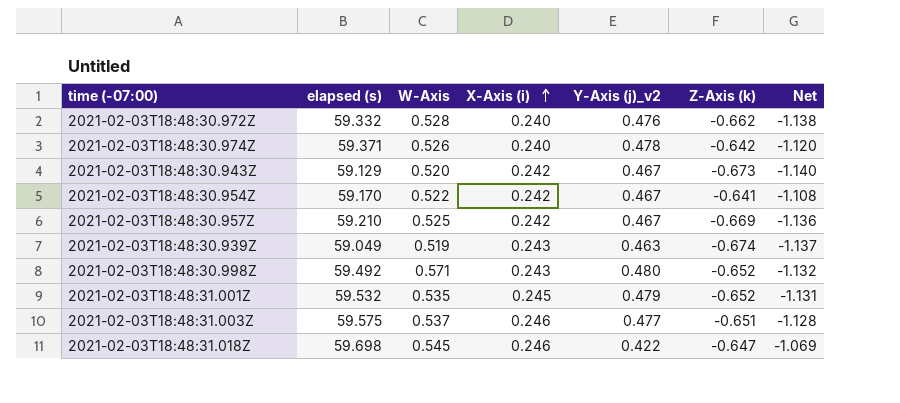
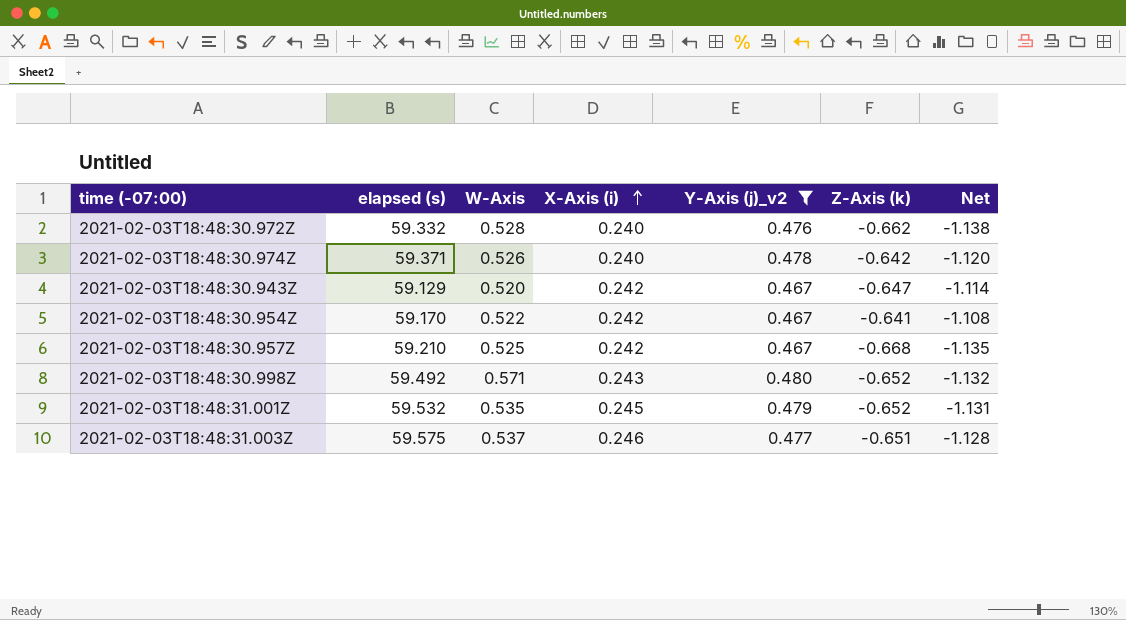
filter: none -> Y-Axis (j)_v2 >= 0.467
2021-02-03T18:48:30.943Z | Z-Axis (k): -0.673 -> -0.647
2021-02-03T18:48:30.943Z | Net: -1.140 -> -1.114
2021-02-03T18:48:30.957Z | Z-Axis (k): -0.669 -> -0.668
2021-02-03T18:48:30.957Z | Net: -1.136 -> -1.135

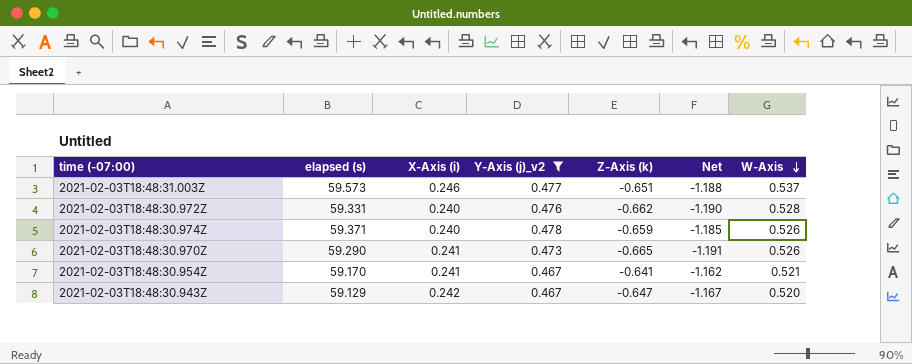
row order: X-Axis (i) ascending -> W-Axis descending
column Net | formula: [Z-Axis (k)] - [Y-Axis (j)_v2] -> [Z-Axis (k)] - [W-Axis]
column W-Axis | position: 3 -> 7
row 2021-02-03T18:48:30.957Z: 59.210 | 0.525 | 0.242 | 0.467 | -0.668 | -1.135 -> none
row 2021-02-03T18:48:30.998Z: 59.492 | 0.571 | 0.243 | 0.480 | -0.652 | -1.132 -> none
row 2021-02-03T18:48:31.001Z: 59.532 | 0.535 | 0.245 | 0.479 | -0.652 | -1.131 -> none
2021-02-03T18:48:31.003Z | elapsed (s): 59.575 -> 59.573
2021-02-03T18:48:30.972Z | elapsed (s): 59.332 -> 59.331
2021-02-03T18:48:30.974Z | Z-Axis (k): -0.642 -> -0.659
row 2021-02-03T18:48:30.970Z: none -> 59.290 | 0.241 | 0.473 | -0.665 | -1.191 | 0.526
2021-02-03T18:48:30.954Z | X-Axis (i): 0.242 -> 0.241
2021-02-03T18:48:30.954Z | W-Axis: 0.522 -> 0.521

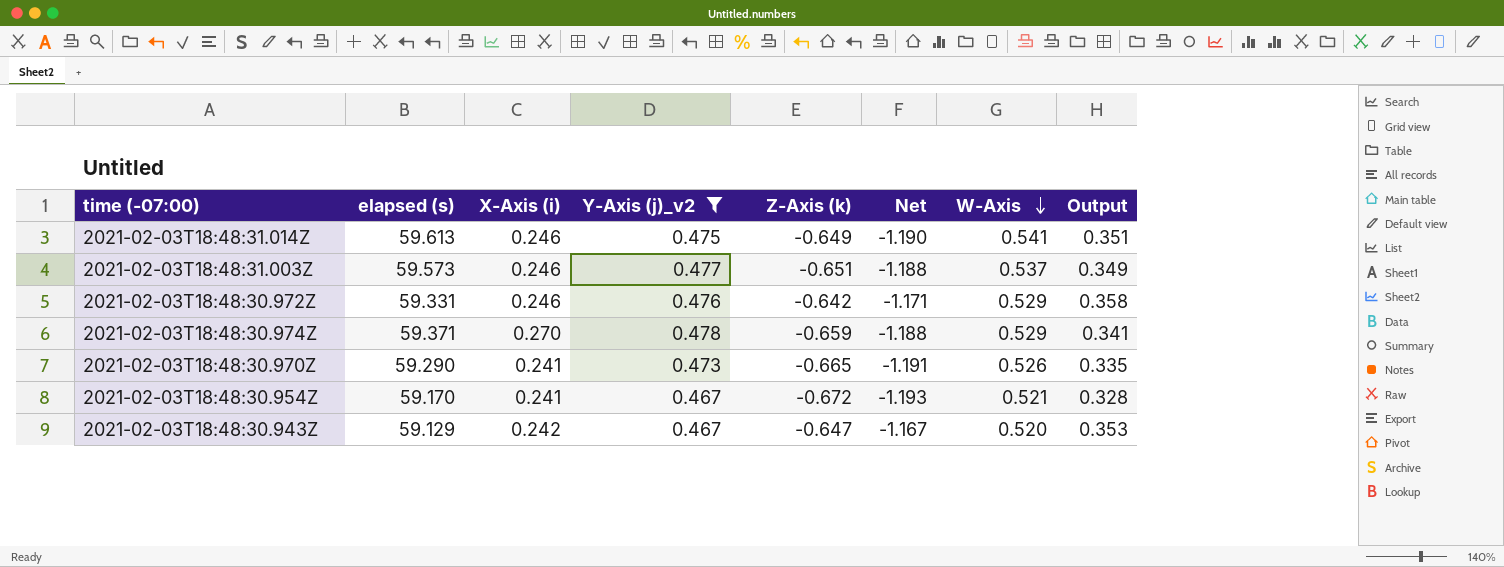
column Output | formula: none -> [Z-Axis (k)] + 1
row 2021-02-03T18:48:31.014Z: none -> 59.613 | 0.246 | 0.475 | -0.649 | -1.190 | 0.541 | 0.351
2021-02-03T18:48:30.972Z | X-Axis (i): 0.240 -> 0.246
2021-02-03T18:48:30.972Z | Z-Axis (k): -0.662 -> -0.642
2021-02-03T18:48:30.972Z | Net: -1.190 -> -1.171
2021-02-03T18:48:30.972Z | W-Axis: 0.528 -> 0.529
2021-02-03T18:48:30.974Z | X-Axis (i): 0.240 -> 0.270
2021-02-03T18:48:30.974Z | Net: -1.185 -> -1.188
2021-02-03T18:48:30.974Z | W-Axis: 0.526 -> 0.529
2021-02-03T18:48:30.954Z | Z-Axis (k): -0.641 -> -0.672
2021-02-03T18:48:30.954Z | Net: -1.162 -> -1.193

